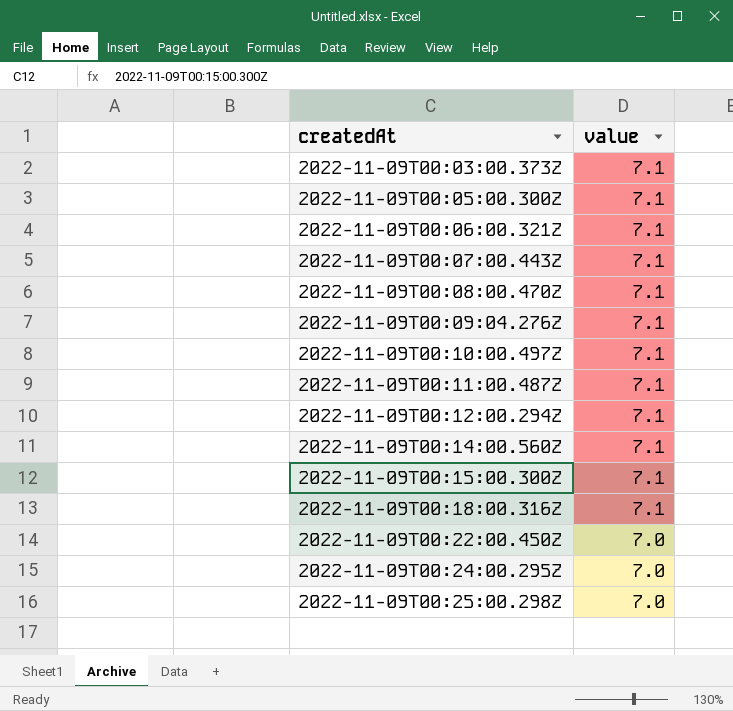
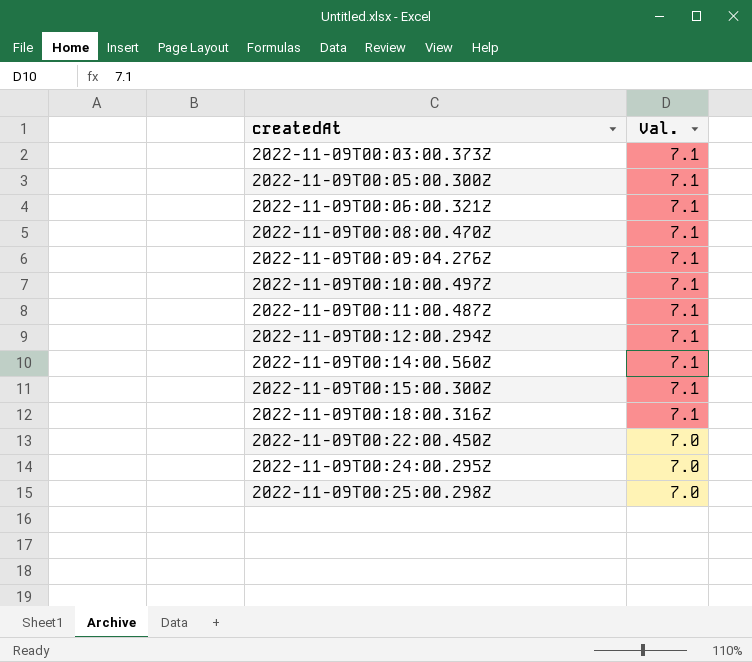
column name: value -> Val.
row 2022-11-09T00:07:00.443Z: 7.1 -> none

